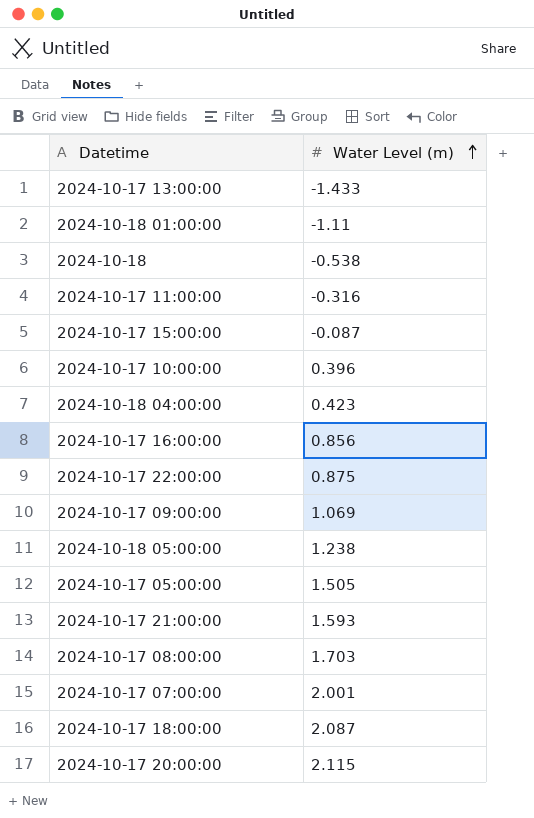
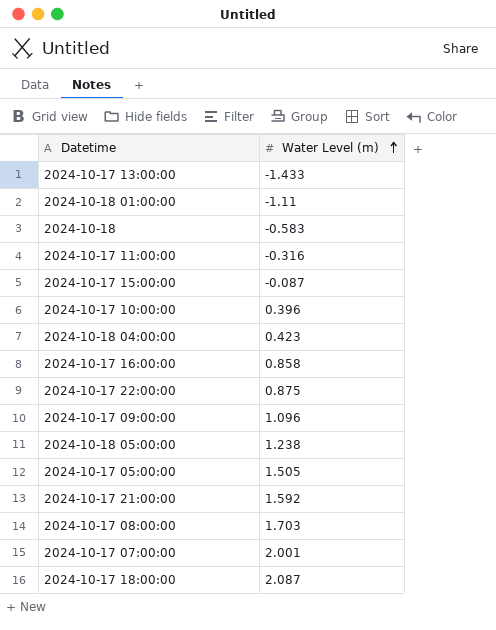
row 2024-10-17 20:00:00: 2.115 -> none
2024-10-18 | Water Level (m): -0.538 -> -0.583
2024-10-17 16:00:00 | Water Level (m): 0.856 -> 0.858
2024-10-17 09:00:00 | Water Level (m): 1.069 -> 1.096
2024-10-17 21:00:00 | Water Level (m): 1.593 -> 1.592

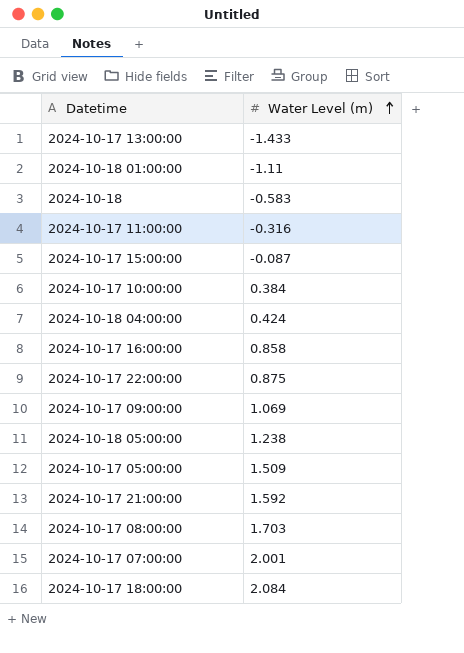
2024-10-17 10:00:00 | Water Level (m): 0.396 -> 0.384
2024-10-18 04:00:00 | Water Level (m): 0.423 -> 0.424
2024-10-17 09:00:00 | Water Level (m): 1.096 -> 1.069
2024-10-17 05:00:00 | Water Level (m): 1.505 -> 1.509
2024-10-17 18:00:00 | Water Level (m): 2.087 -> 2.084

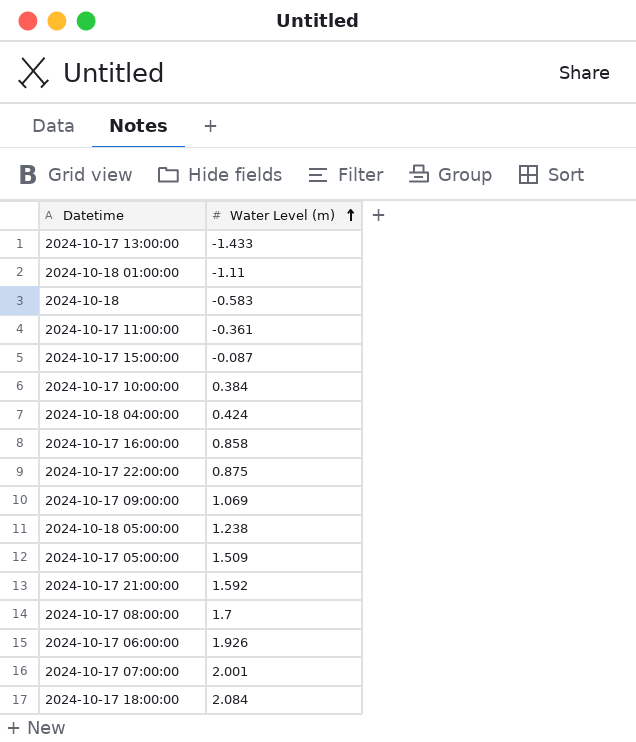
2024-10-17 11:00:00 | Water Level (m): -0.316 -> -0.361
2024-10-17 08:00:00 | Water Level (m): 1.703 -> 1.7
row 2024-10-17 06:00:00: none -> 1.926

